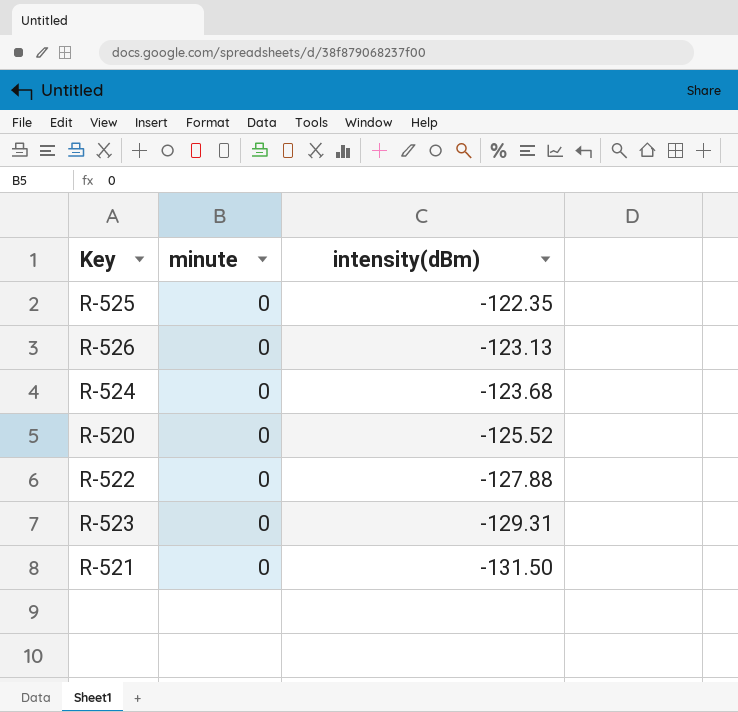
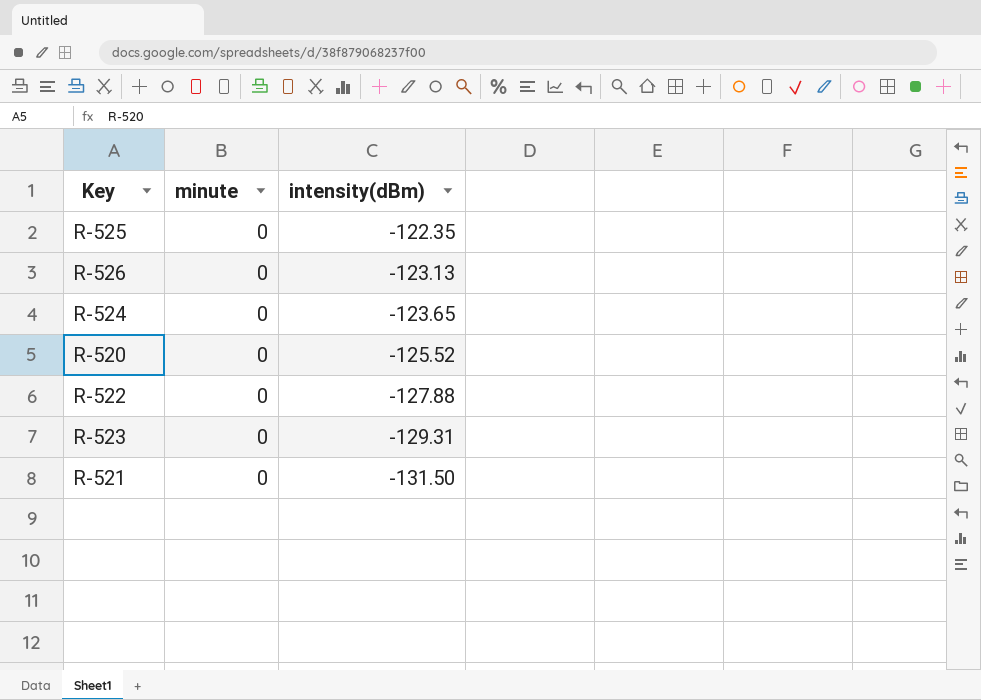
R-524 | intensity(dBm): -123.68 -> -123.65

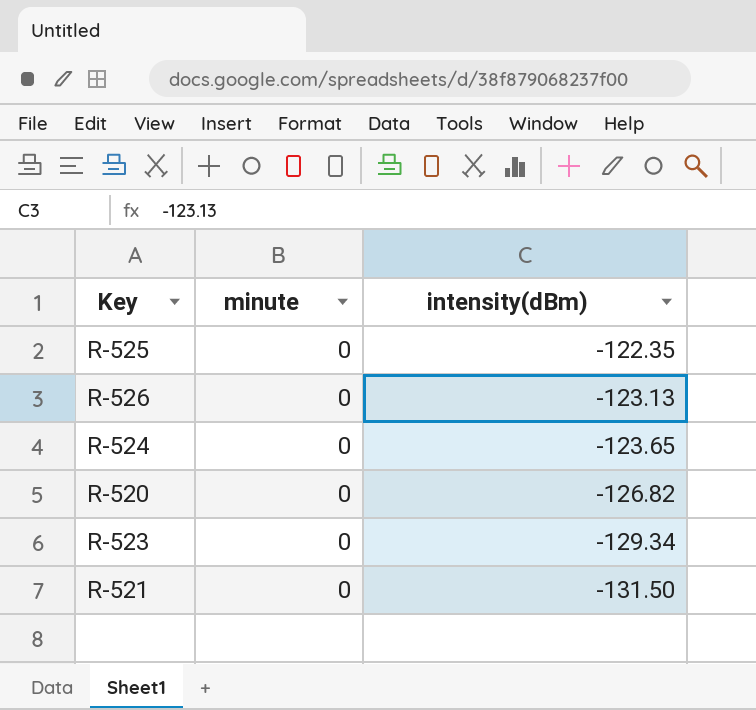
row R-522: 0 | -127.88 -> none
R-520 | intensity(dBm): -125.52 -> -126.82
R-523 | intensity(dBm): -129.31 -> -129.34

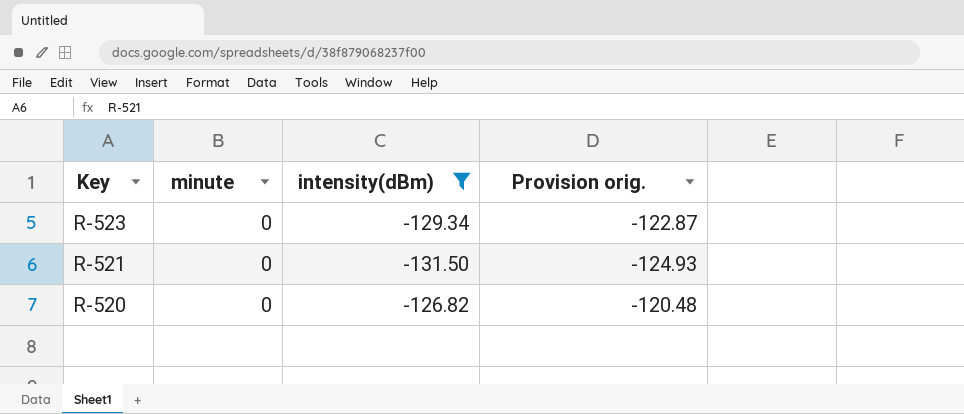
filter: none -> intensity(dBm) <= -126.82
row order: intensity(dBm) descending -> Key descending
column Provision orig. | formula: none -> [intensity(dBm)] * 0.95

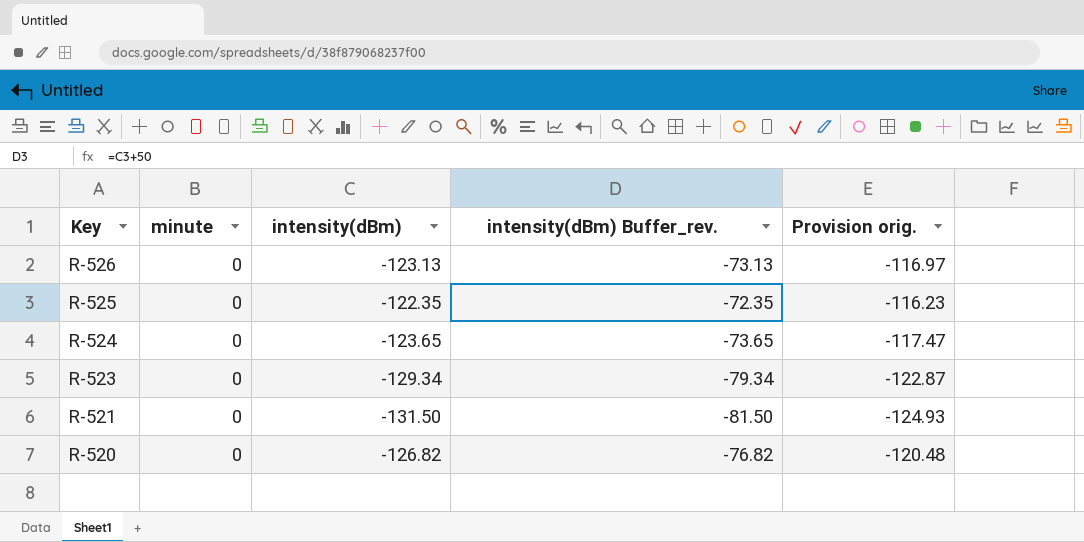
filter: intensity(dBm) <= -126.82 -> none
column intensity(dBm) Buffer_rev. | formula: none -> [intensity(dBm)] + 50

